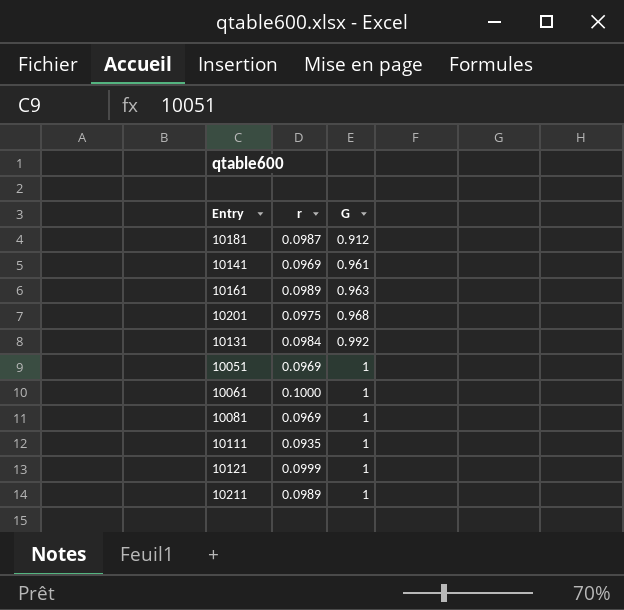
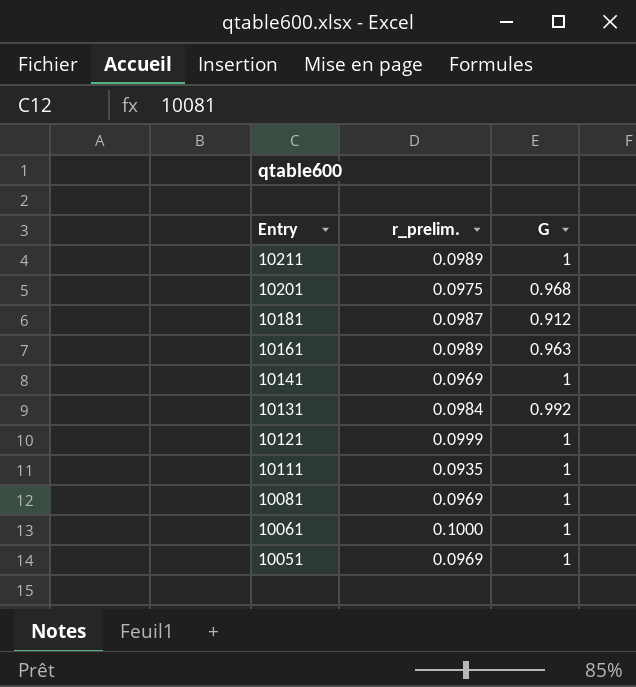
row order: G ascending -> Entry descending
column name: r -> r_prelim.
10141 | G: 0.961 -> 1

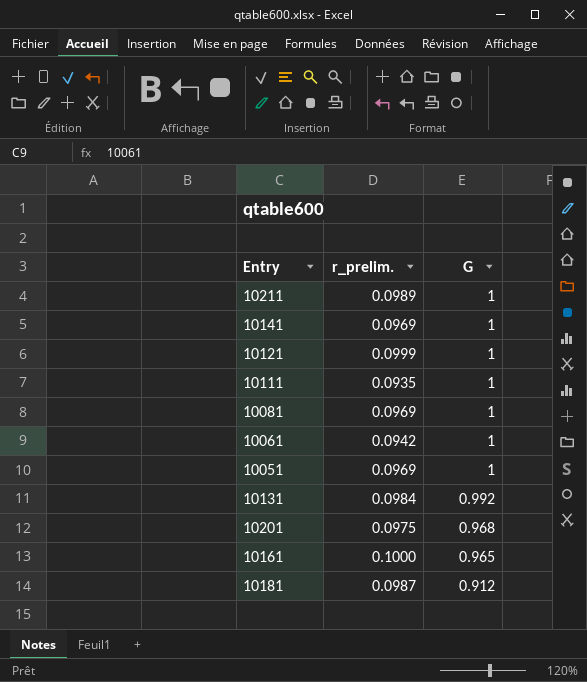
row order: Entry descending -> G descending
10061 | r_prelim.: 0.1000 -> 0.0942
10161 | r_prelim.: 0.0989 -> 0.1000
10161 | G: 0.963 -> 0.965

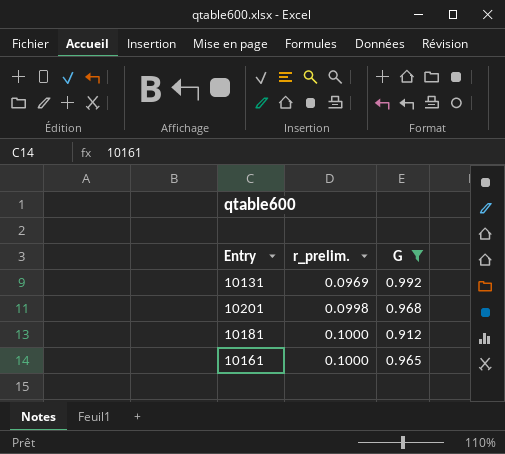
filter: none -> G != 1
row order: G descending -> r_prelim. ascending
10131 | r_prelim.: 0.0984 -> 0.0969
10201 | r_prelim.: 0.0975 -> 0.0998
10181 | r_prelim.: 0.0987 -> 0.1000

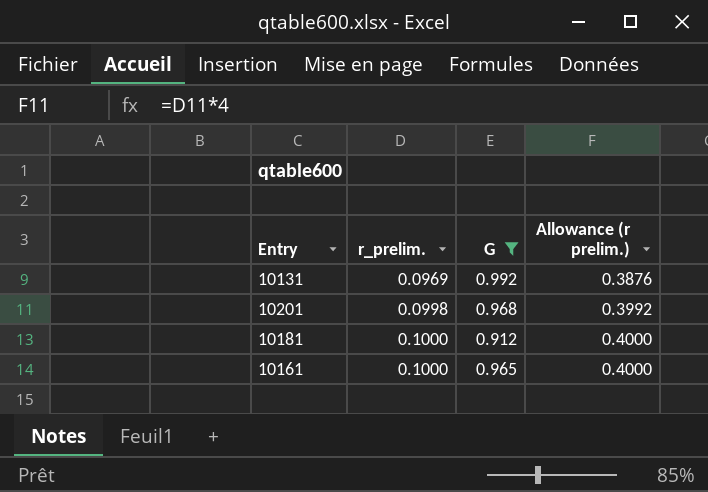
column Allowance (r prelim.) | formula: none -> [r_prelim.] * 4

